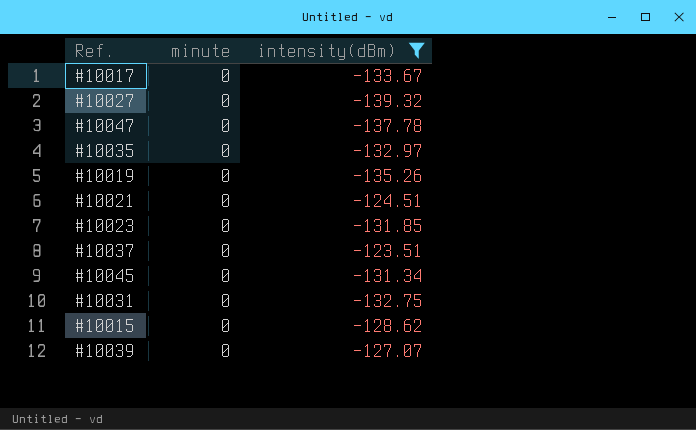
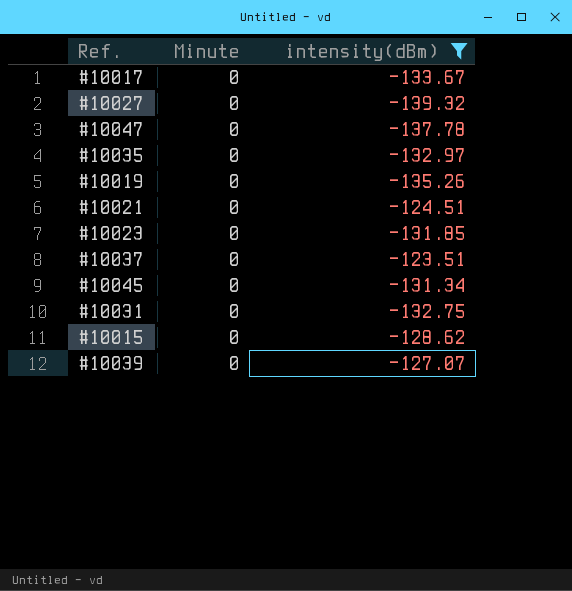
column name: minute -> Minute

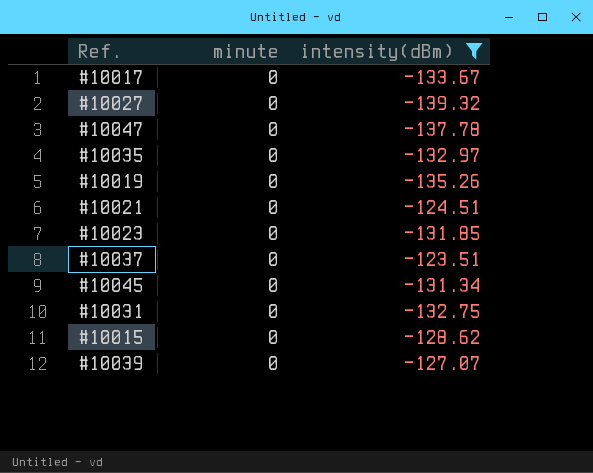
column name: Minute -> minute

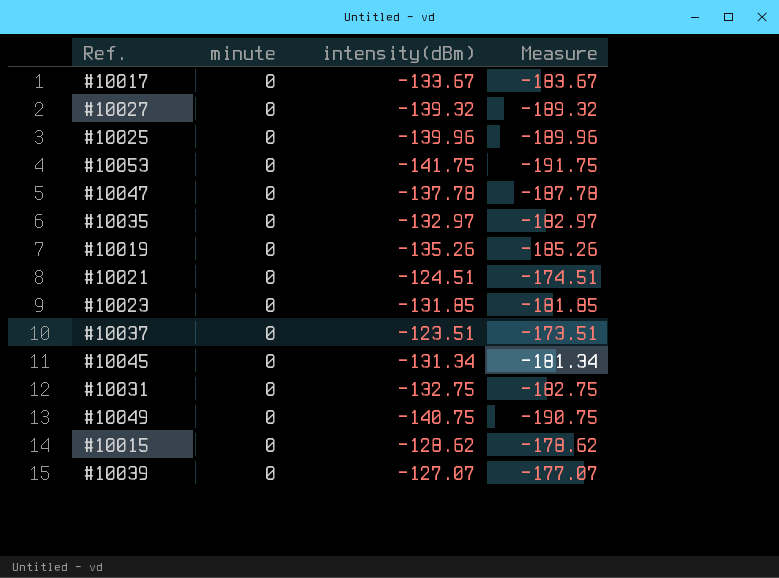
filter: intensity(dBm) >= -139.32 -> none
column Measure | formula: none -> [intensity(dBm)] - 50

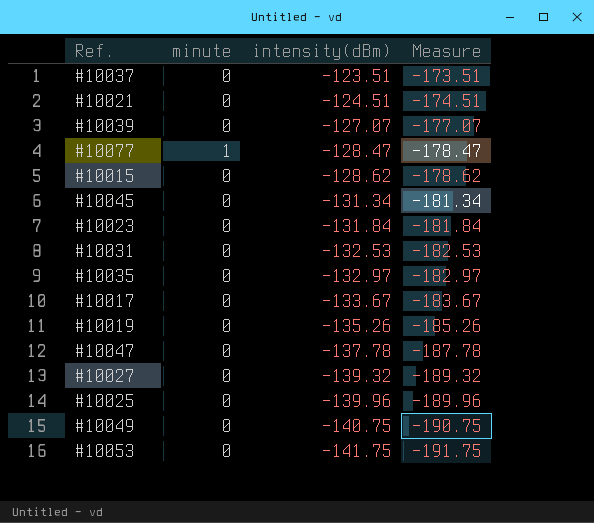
row order: none -> intensity(dBm) descending
row #10077: none -> 1 | -128.47 | -178.47
#10023 | intensity(dBm): -131.85 -> -131.84
#10023 | Measure: -181.85 -> -181.84
#10031 | intensity(dBm): -132.75 -> -132.53
#10031 | Measure: -182.75 -> -182.53

